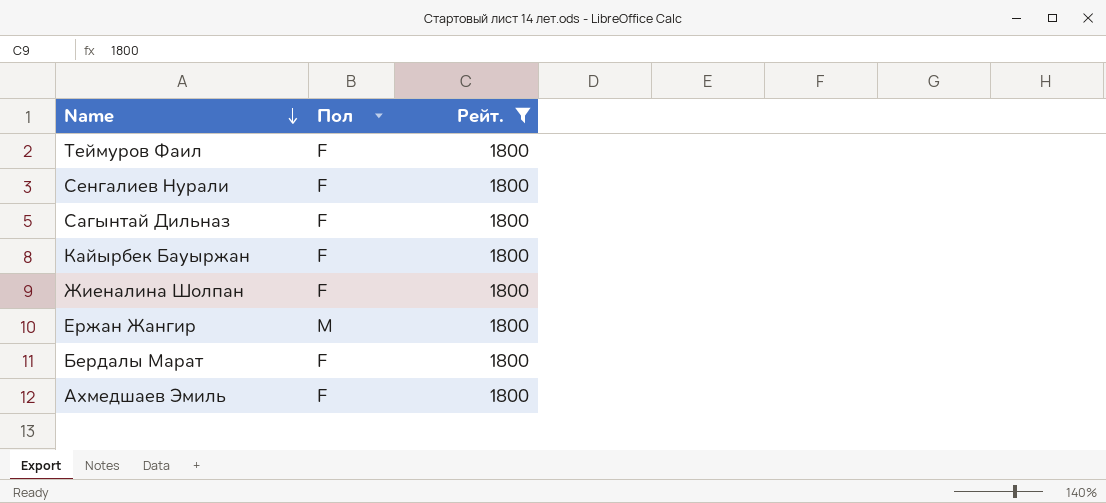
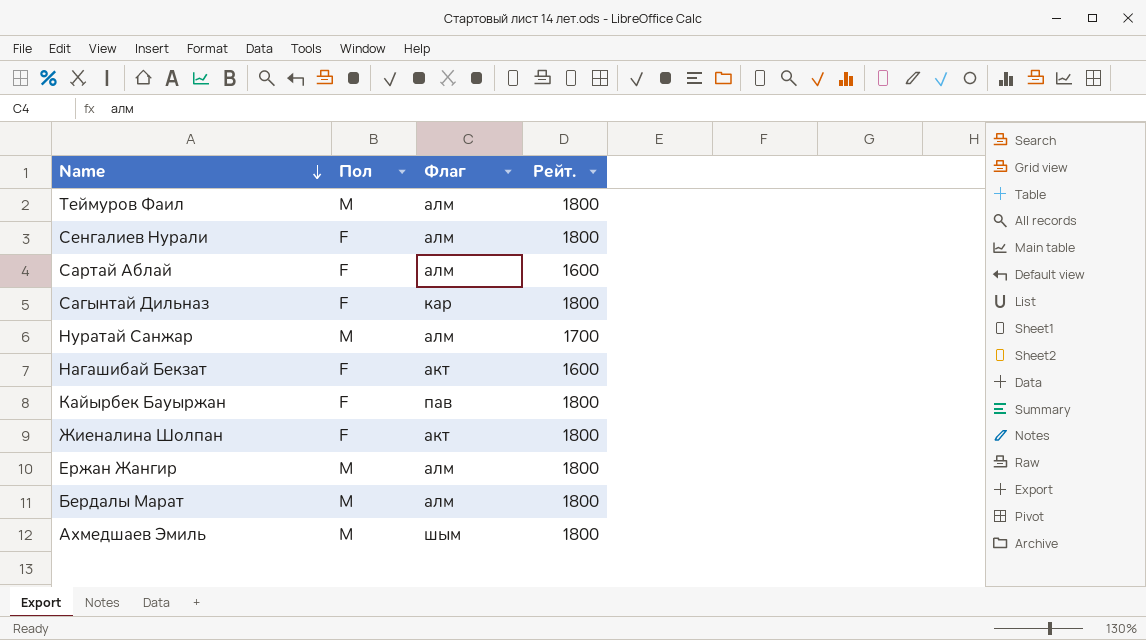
filter: Рейт. = 1800 -> none
column Флаг | position: none -> 3
Теймуров Фаил | Пол: F -> M
Бердалы Марат | Пол: F -> M
Ахмедшаев Эмиль | Пол: F -> M

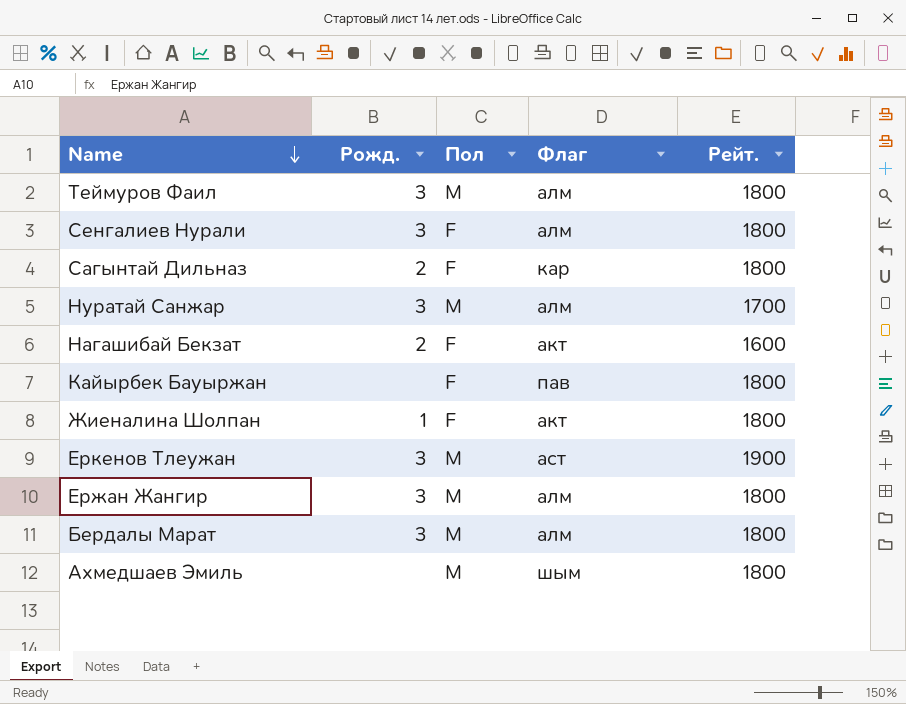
column Рожд. | position: none -> 2
row Сартай Аблай: F | алм | 1600 -> none
row Еркенов Тлеужан: none -> 3 | M | аст | 1900

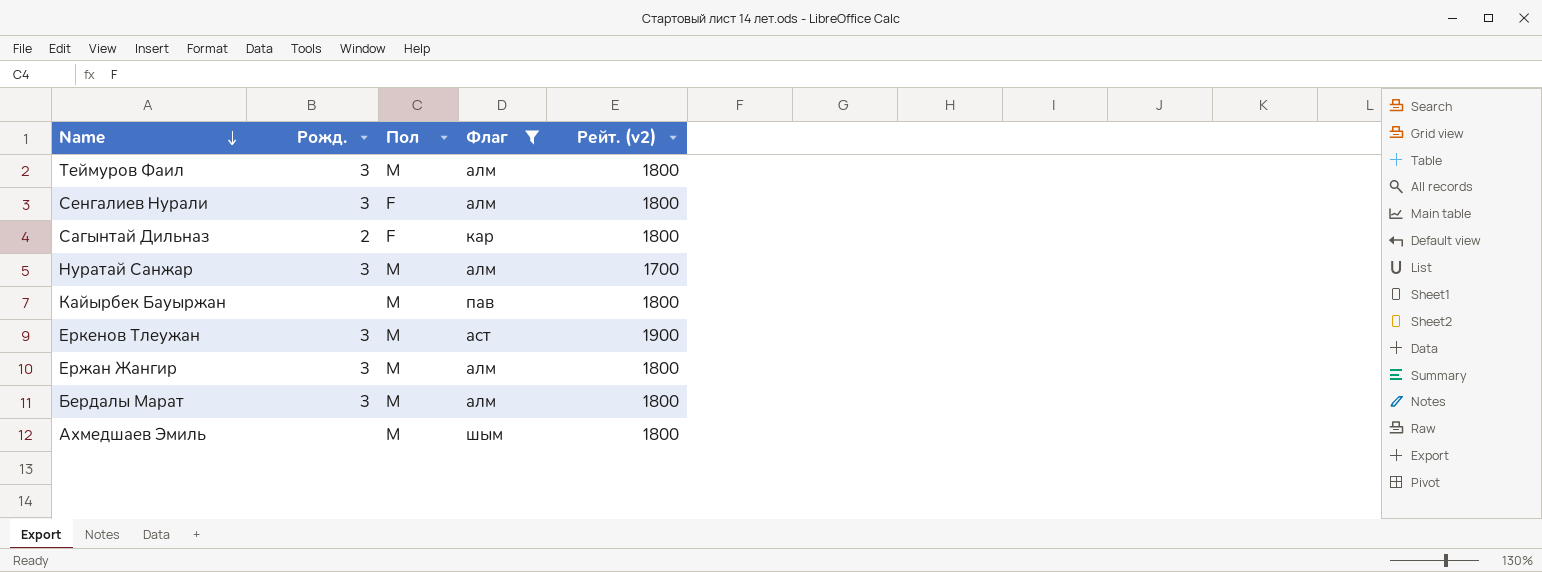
filter: none -> Флаг != акт
column name: Рейт. -> Рейт. (v2)
Кайырбек Бауыржан | Пол: F -> M

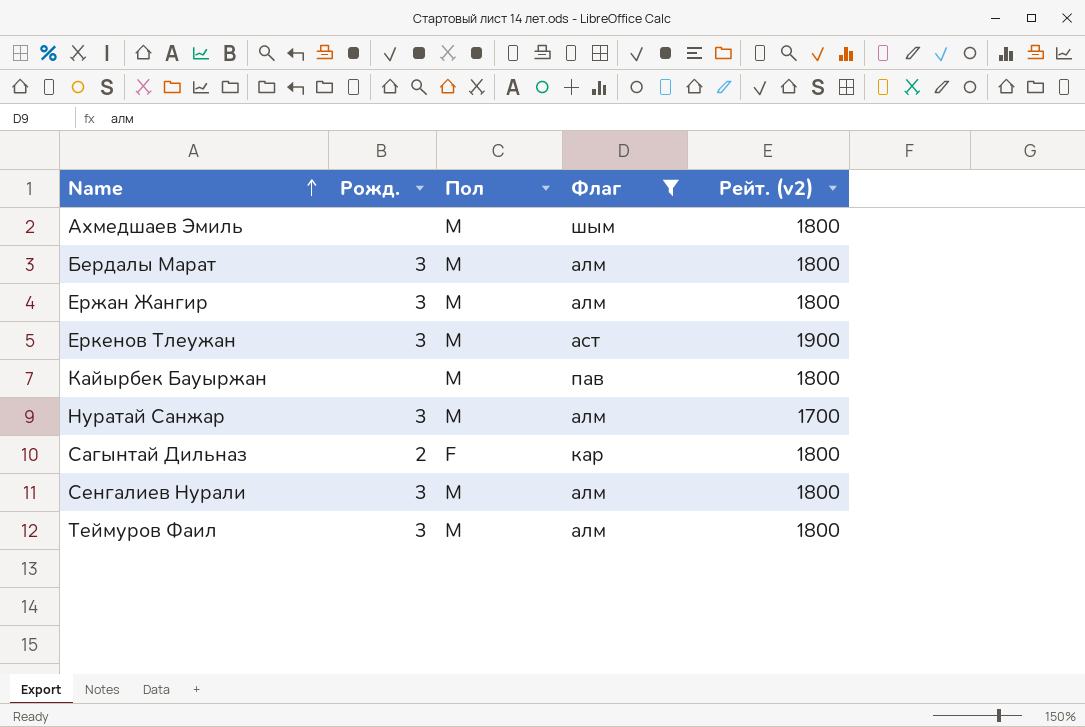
row order: Name descending -> Name ascending
Сенгалиев Нурали | Пол: F -> M

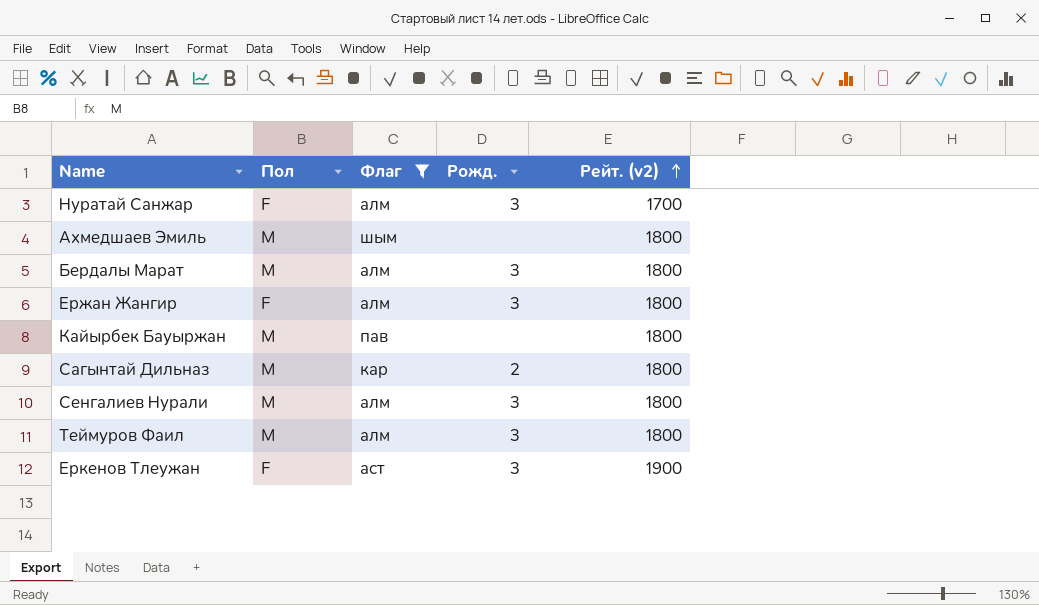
row order: Name ascending -> Рейт. (v2) ascending
column Рожд. | position: 2 -> 4
Нуратай Санжар | Пол: M -> F
Ержан Жангир | Пол: M -> F
Сагынтай Дильназ | Пол: F -> M
Еркенов Тлеужан | Пол: M -> F

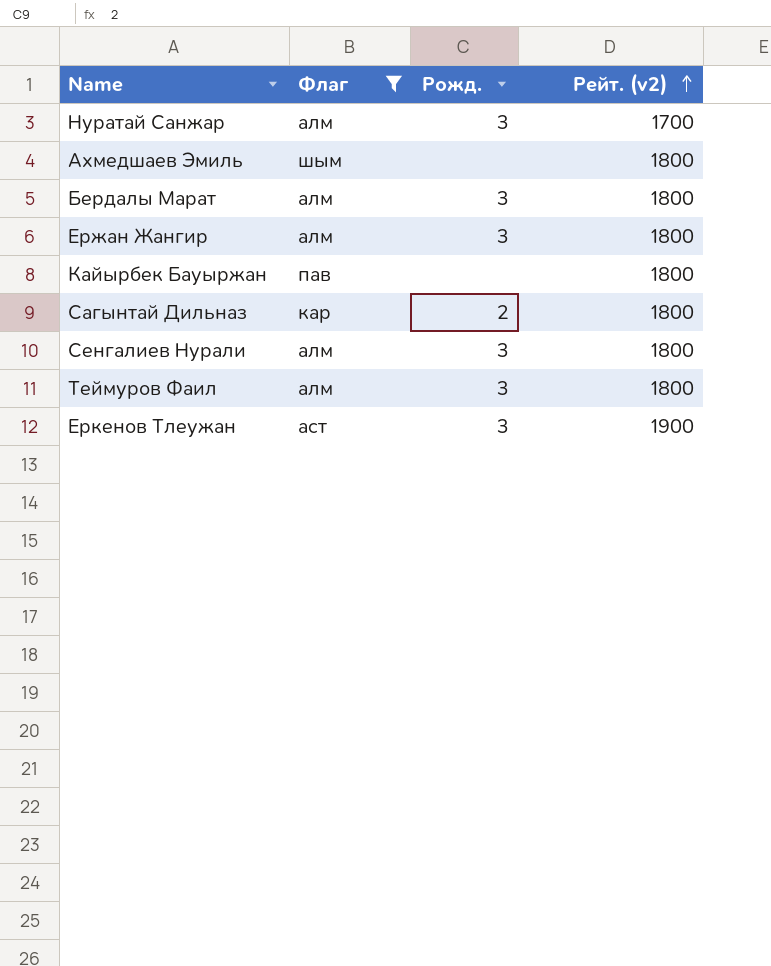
column Пол | position: 2 -> none

